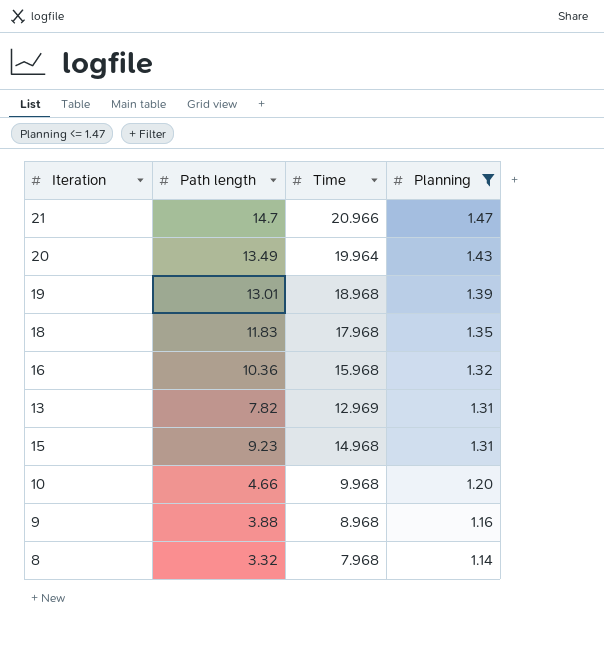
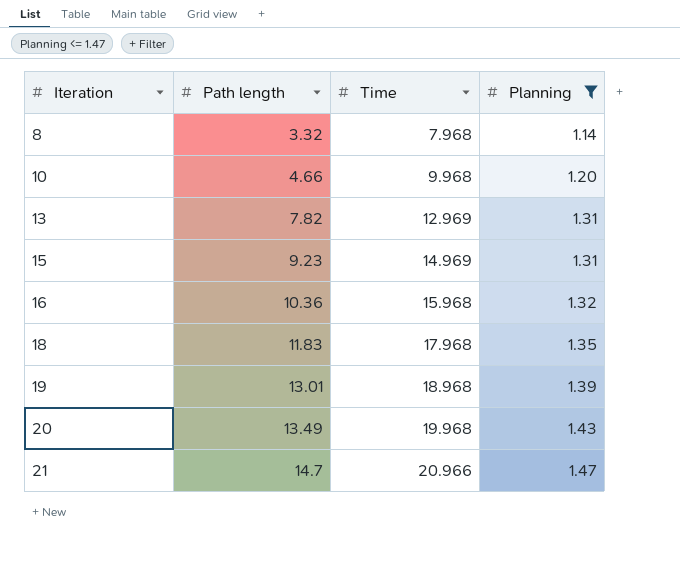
row order: Planning descending -> Iteration ascending
row 9: 3.88 | 8.968 | 1.16 -> none
15 | Time: 14.968 -> 14.969
20 | Time: 19.964 -> 19.968

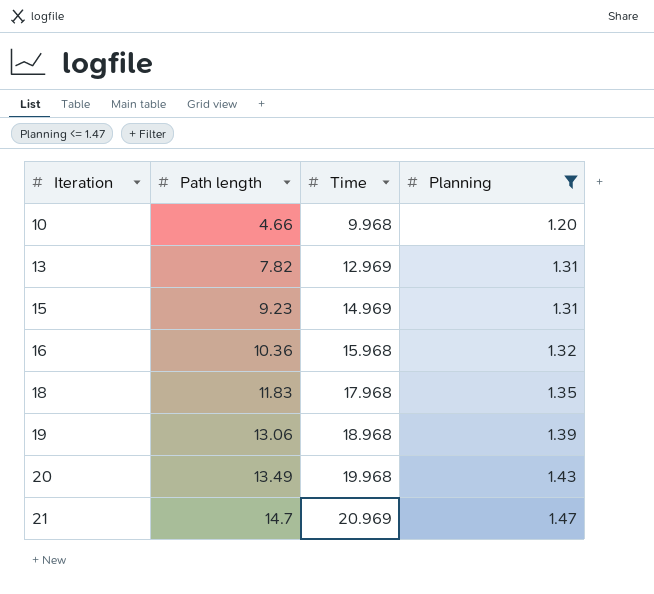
row 8: 3.32 | 7.968 | 1.14 -> none
19 | Path length: 13.01 -> 13.06
21 | Time: 20.966 -> 20.969

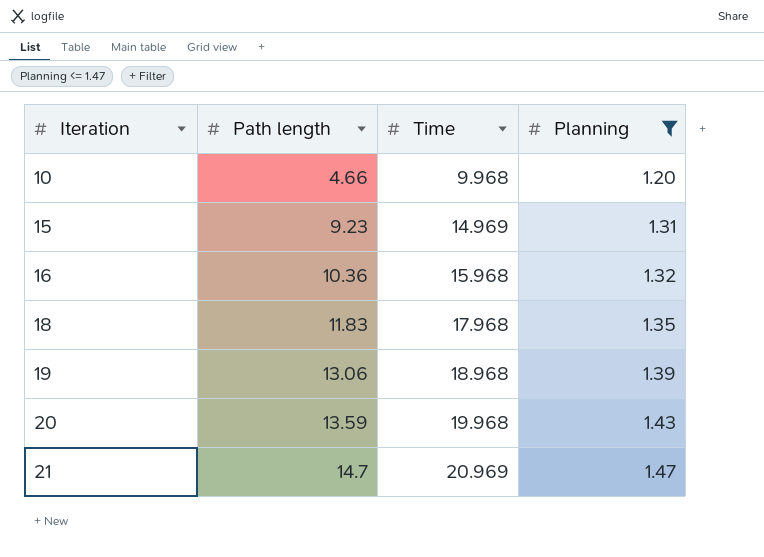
row 13: 7.82 | 12.969 | 1.31 -> none
20 | Path length: 13.49 -> 13.59

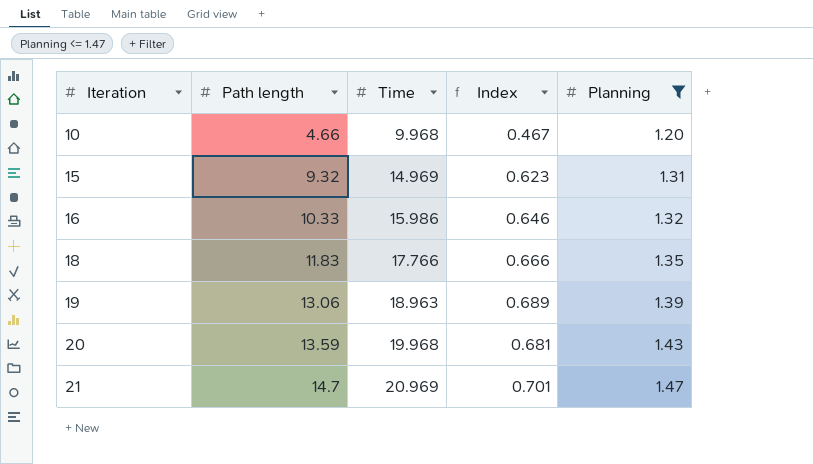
column Index | formula: none -> [Path length] / [Time]
15 | Path length: 9.23 -> 9.32
16 | Path length: 10.36 -> 10.33
16 | Time: 15.968 -> 15.986
18 | Time: 17.968 -> 17.766
19 | Time: 18.968 -> 18.963

